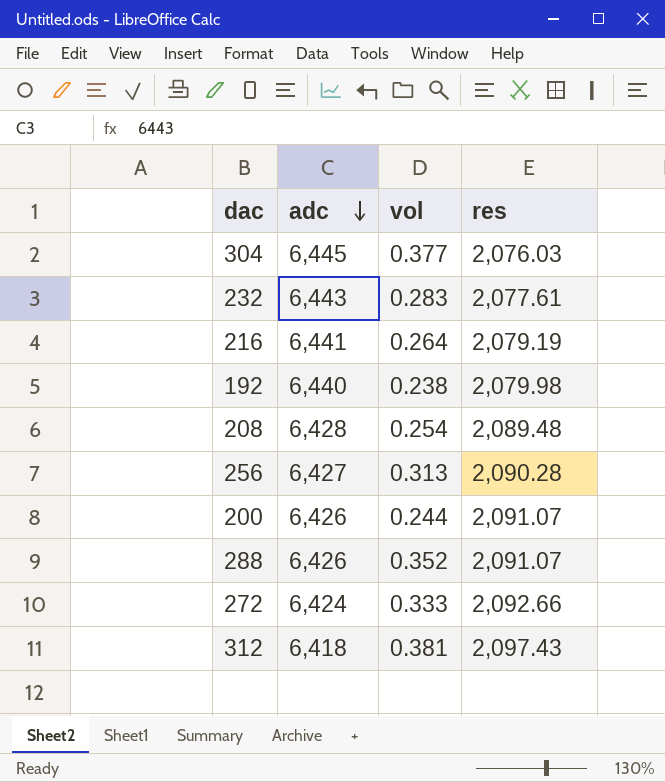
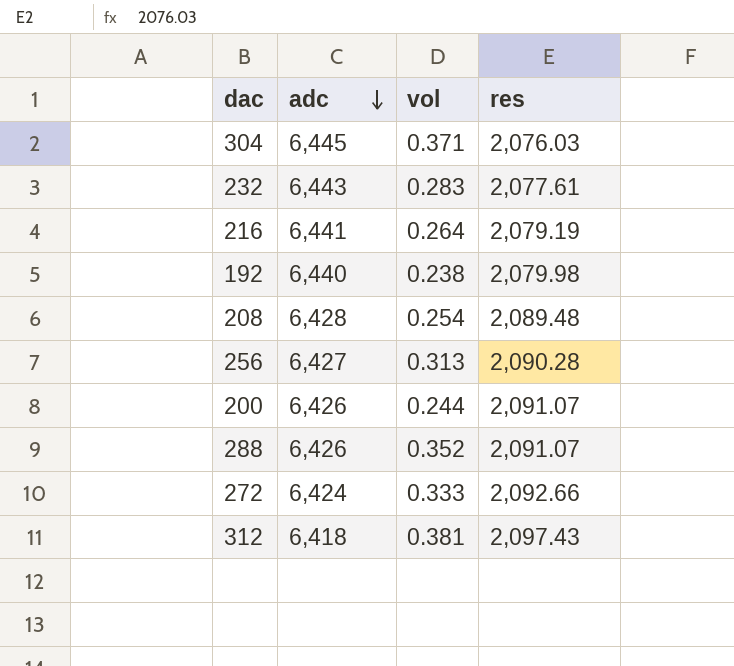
304 | vol: 0.377 -> 0.371

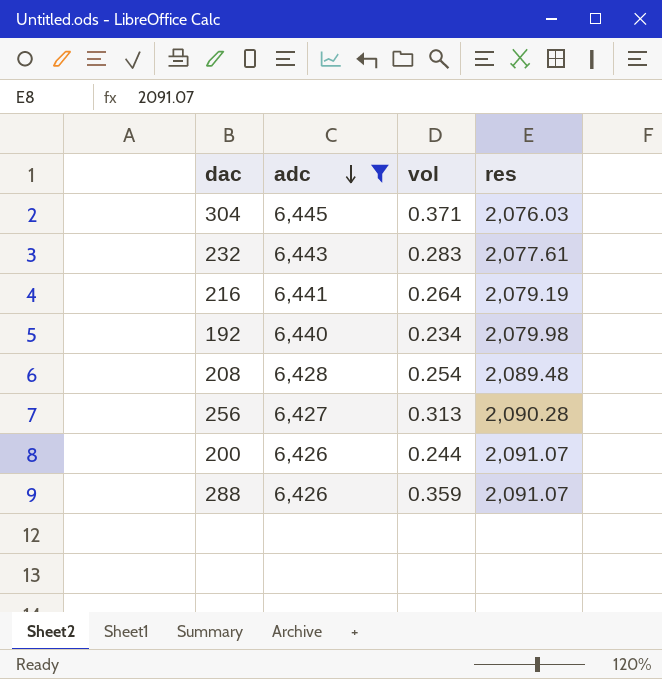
filter: none -> adc >= 6,426
192 | vol: 0.238 -> 0.234
288 | vol: 0.352 -> 0.359

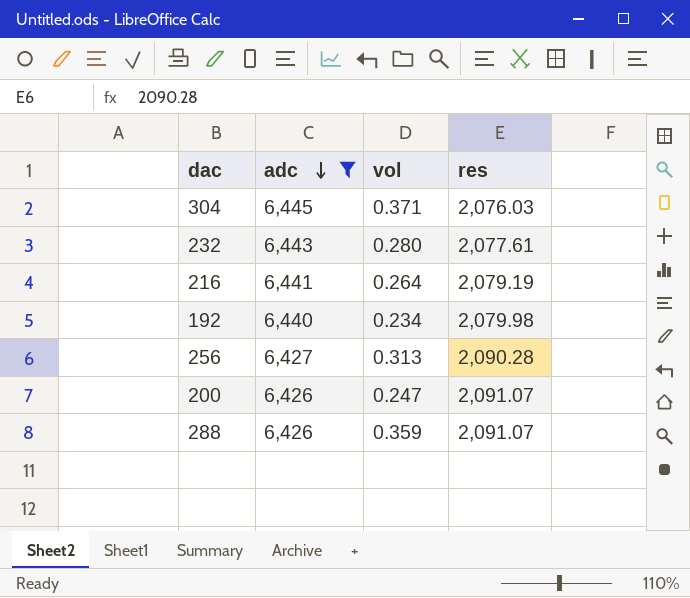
row 208: 6,428 | 0.254 | 2,089.48 -> none
232 | vol: 0.283 -> 0.280
200 | vol: 0.244 -> 0.247

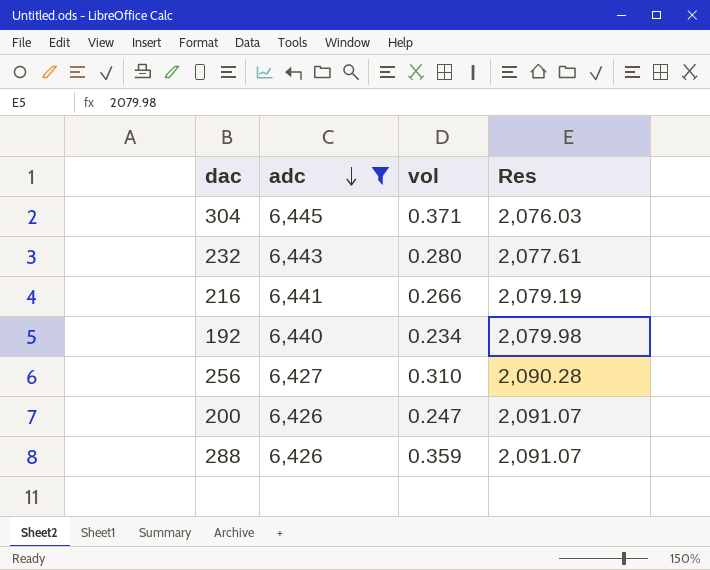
column name: res -> Res
216 | vol: 0.264 -> 0.266
256 | vol: 0.313 -> 0.310

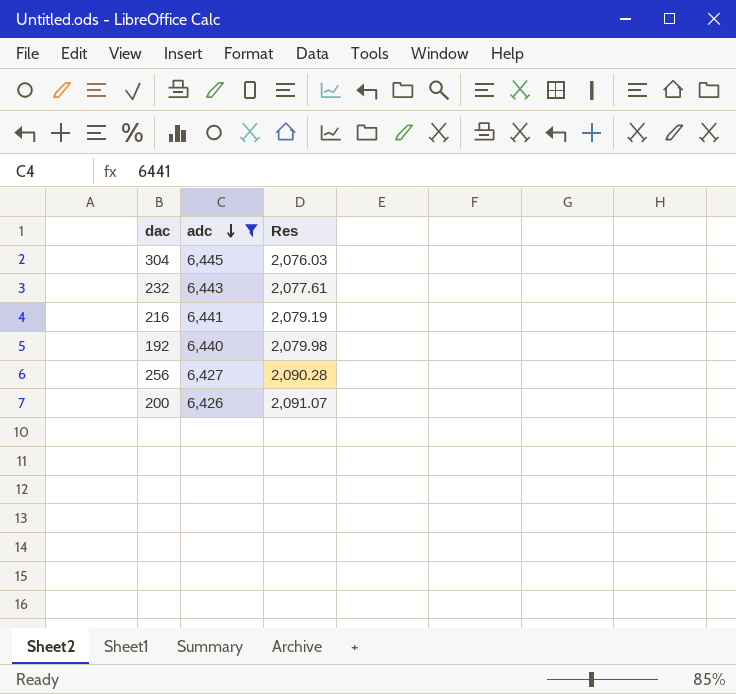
column vol | position: 3 -> none
row 288: 6,426 | 0.359 | 2,091.07 -> none

